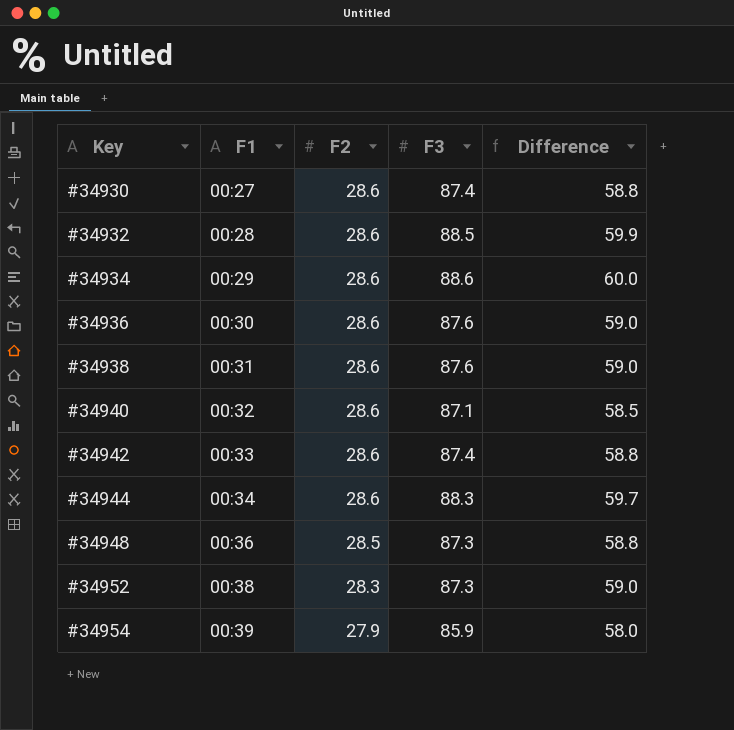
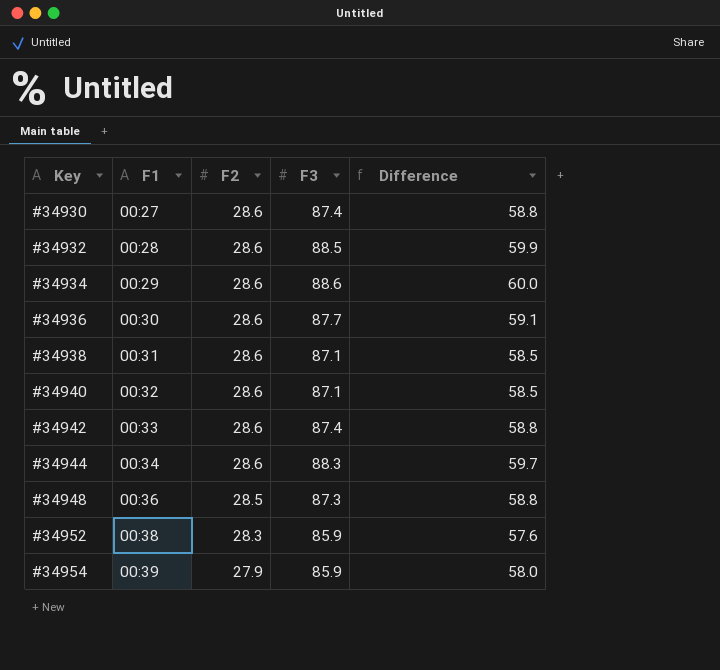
#34936 | F3: 87.6 -> 87.7
#34936 | Difference: 59.0 -> 59.1
#34938 | F3: 87.6 -> 87.1
#34938 | Difference: 59.0 -> 58.5
#34952 | F3: 87.3 -> 85.9
#34952 | Difference: 59.0 -> 57.6

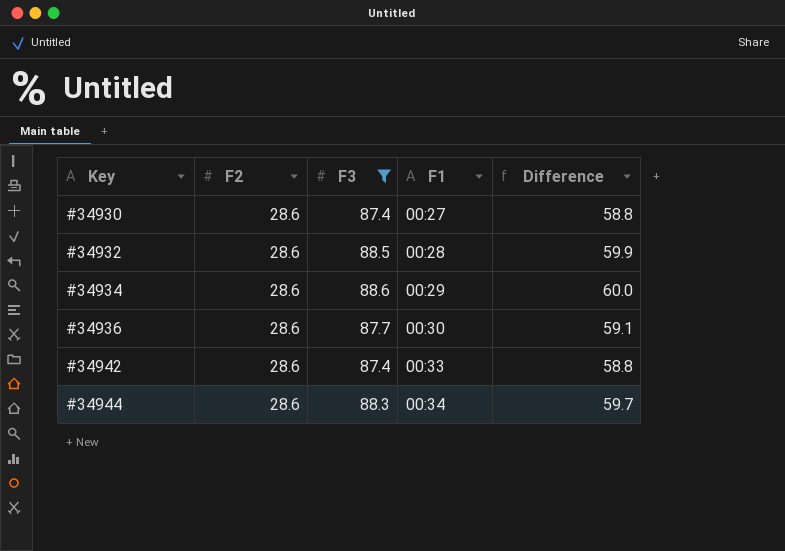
filter: none -> F3 >= 87.4
column F1 | position: 2 -> 4

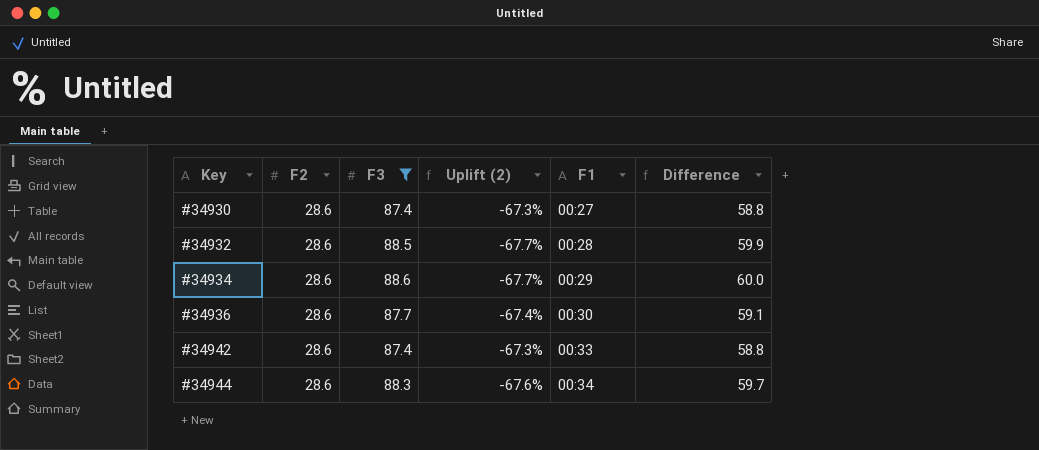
column Uplift (2) | formula: none -> ([F2] - [F3]) / [F3]

